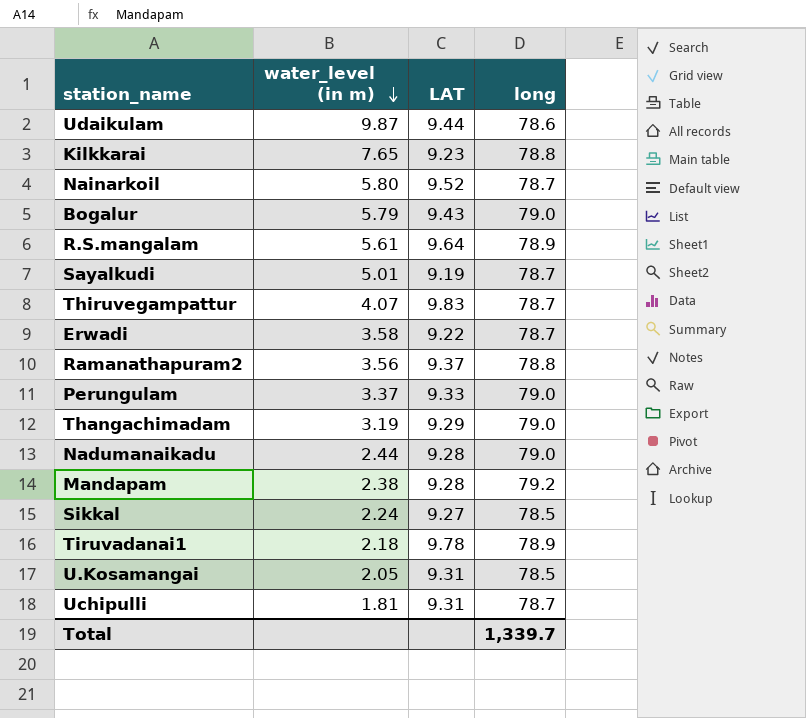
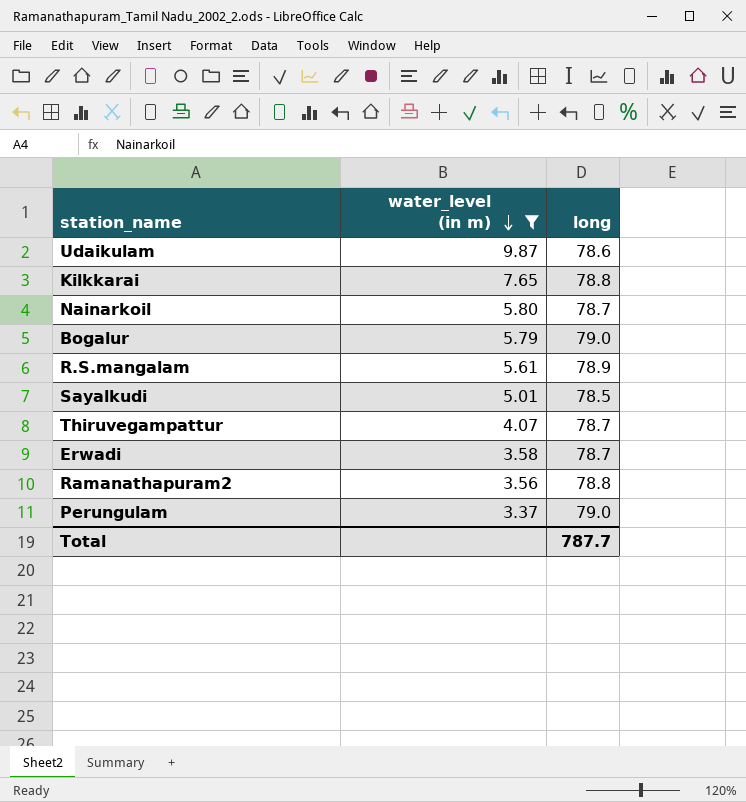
filter: none -> water_level (in m) >= 3.37
column LAT | position: 3 -> none
Sayalkudi | long: 78.7 -> 78.5
Total | long: 1,339.7 -> 787.7

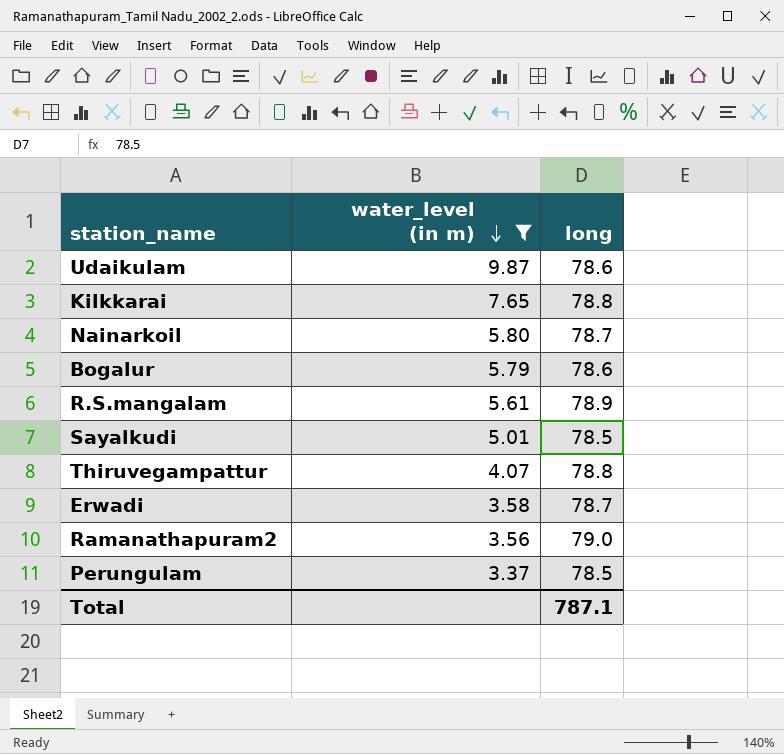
Bogalur | long: 79.0 -> 78.6
Thiruvegampattur | long: 78.7 -> 78.8
Ramanathapuram2 | long: 78.8 -> 79.0
Perungulam | long: 79.0 -> 78.5
Total | long: 787.7 -> 787.1

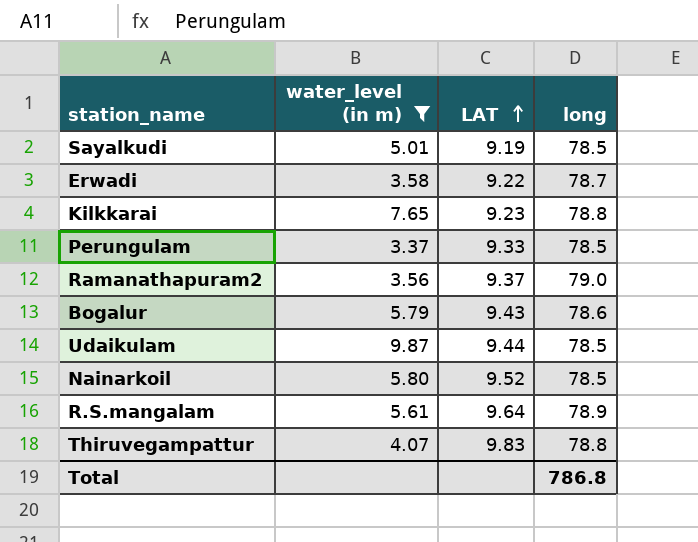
row order: water_level (in m) descending -> LAT ascending
column LAT | position: none -> 3
Udaikulam | long: 78.6 -> 78.5
Nainarkoil | long: 78.7 -> 78.5
Total | long: 787.1 -> 786.8

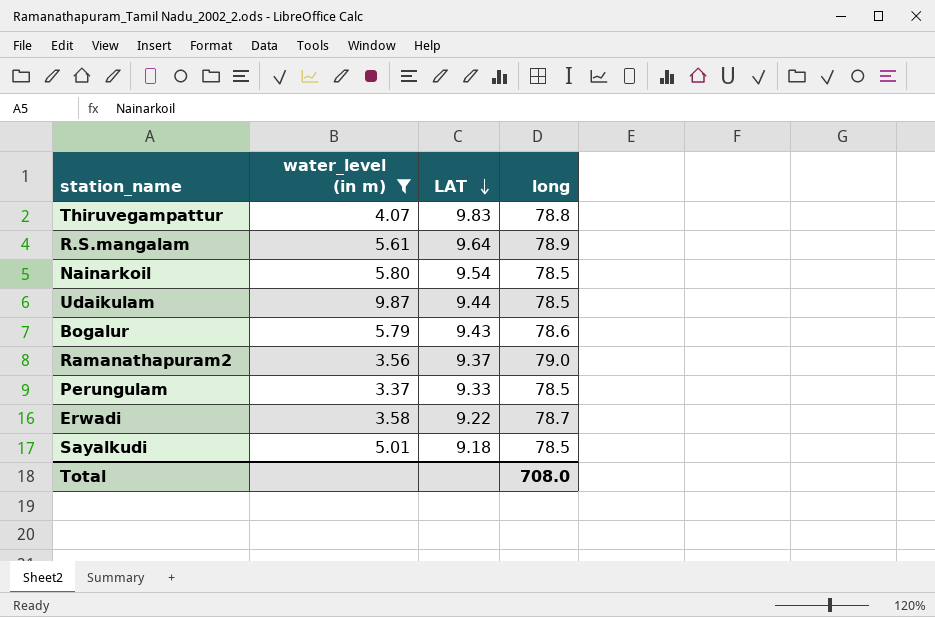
row order: LAT ascending -> LAT descending
row Kilkkarai: 7.65 | 9.23 | 78.8 -> none
Nainarkoil | LAT: 9.52 -> 9.54
Sayalkudi | LAT: 9.19 -> 9.18
Total | long: 786.8 -> 708.0

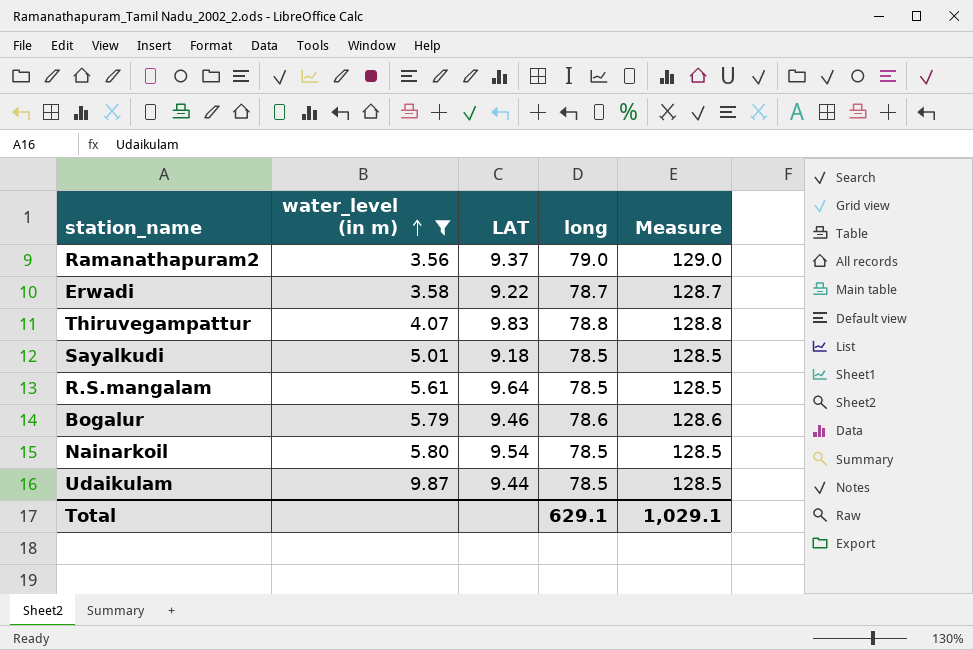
row order: LAT descending -> water_level (in m) ascending
column Measure | formula: none -> [long] + 50
row Perungulam: 3.37 | 9.33 | 78.5 -> none
R.S.mangalam | long: 78.9 -> 78.5
Bogalur | LAT: 9.43 -> 9.46
Total | long: 708.0 -> 629.1

